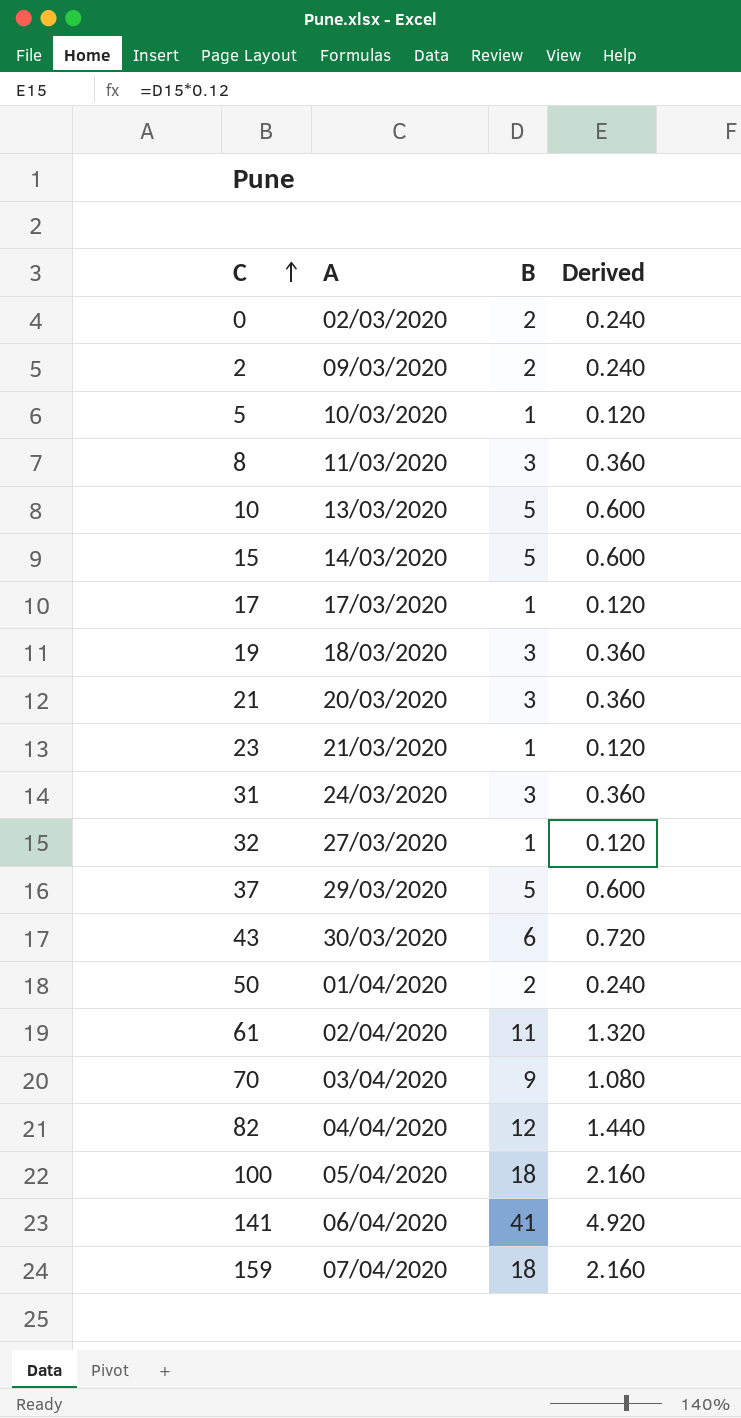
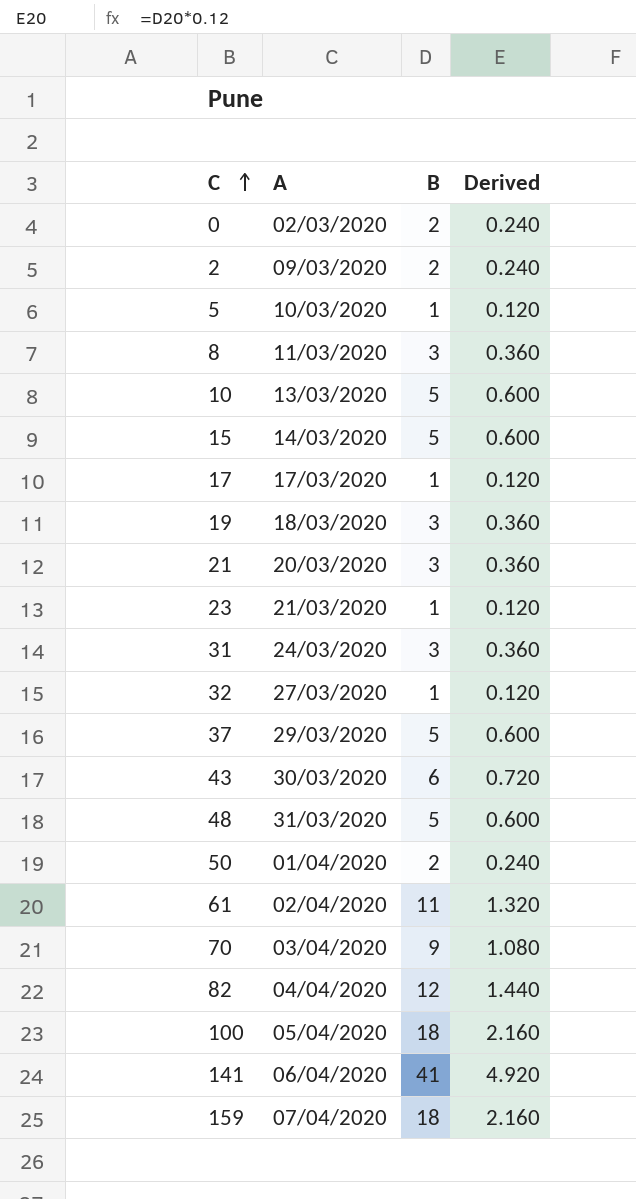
row 48: none -> 31/03/2020 | 5 | 0.600

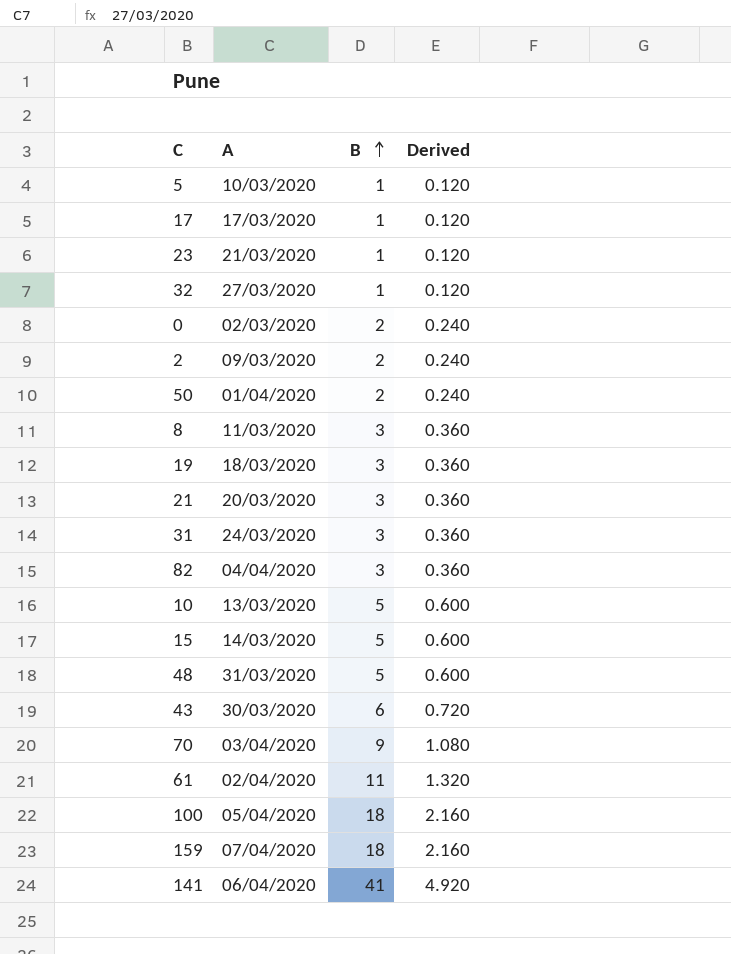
row order: C ascending -> B ascending
row 37: 29/03/2020 | 5 | 0.600 -> none
82 | B: 12 -> 3
82 | Derived: 1.440 -> 0.360

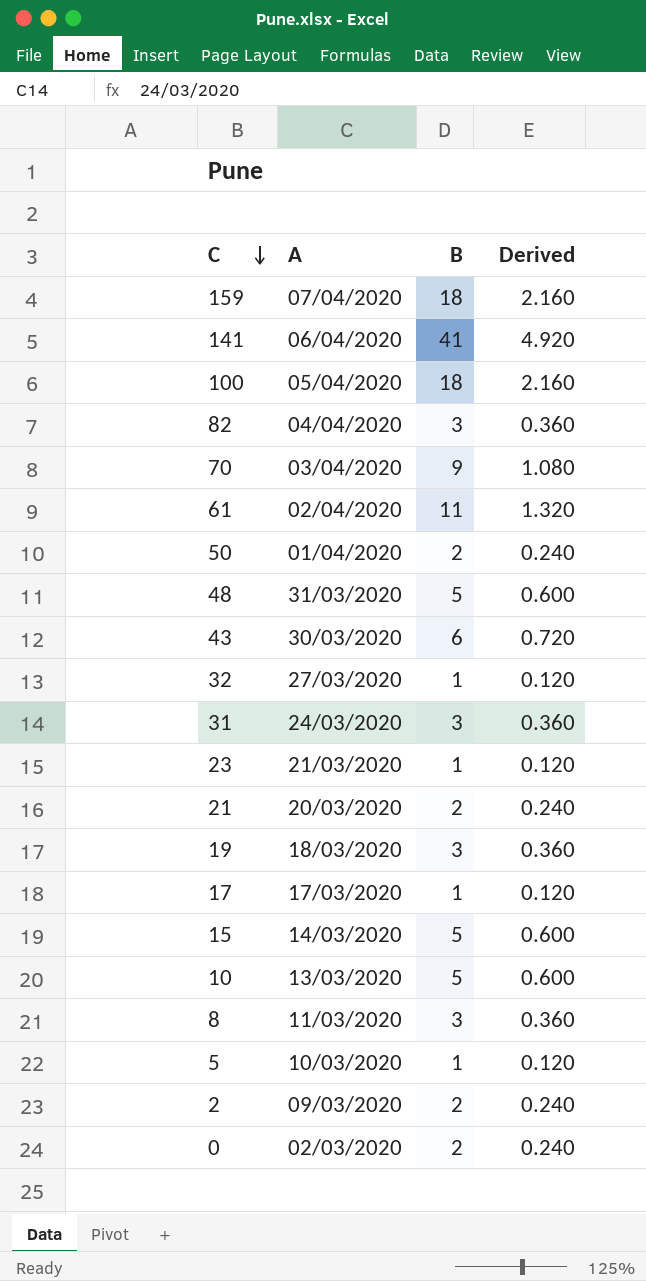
row order: B ascending -> C descending
21 | B: 3 -> 2
21 | Derived: 0.360 -> 0.240

